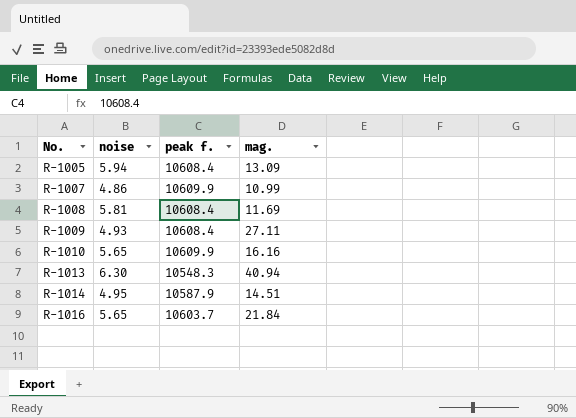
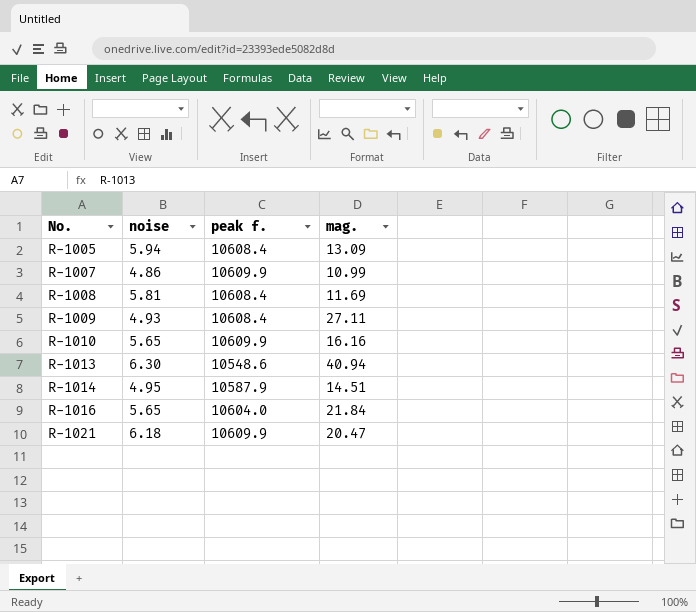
R-1013 | peak f.: 10548.3 -> 10548.6
R-1016 | peak f.: 10603.7 -> 10604.0
row R-1021: none -> 6.18 | 10609.9 | 20.47

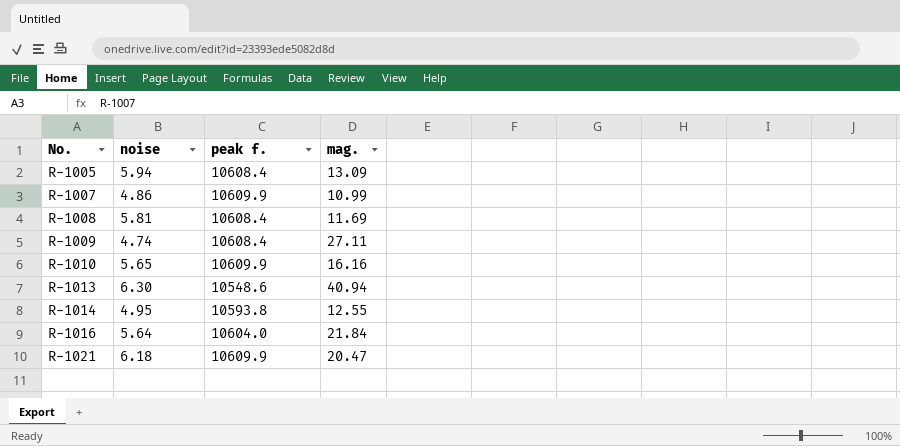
R-1009 | noise: 4.93 -> 4.74
R-1014 | peak f.: 10587.9 -> 10593.8
R-1014 | mag.: 14.51 -> 12.55
R-1016 | noise: 5.65 -> 5.64

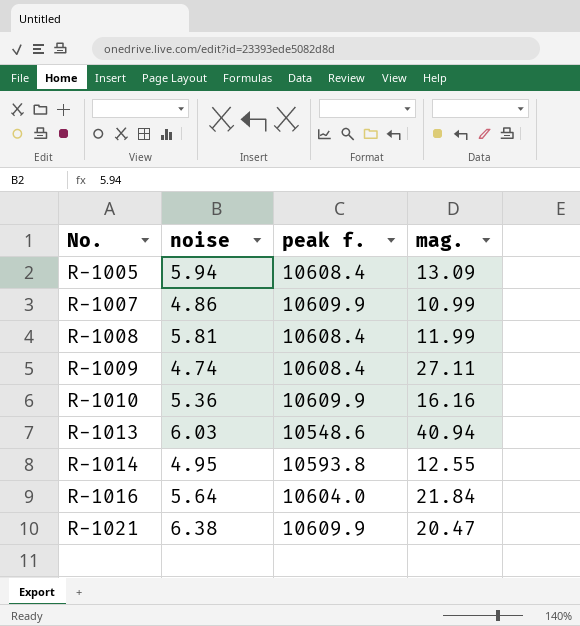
R-1008 | mag.: 11.69 -> 11.99
R-1010 | noise: 5.65 -> 5.36
R-1013 | noise: 6.30 -> 6.03
R-1021 | noise: 6.18 -> 6.38

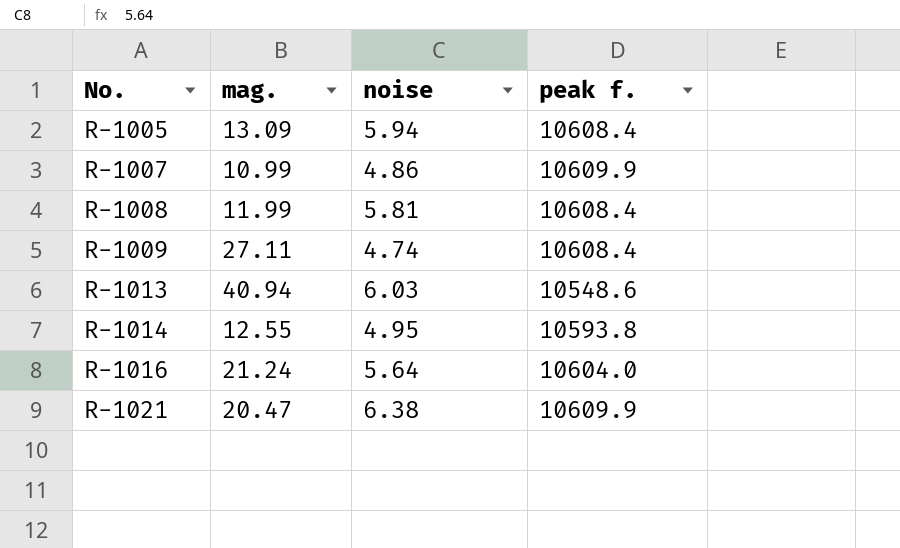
column mag. | position: 4 -> 2
row R-1010: 5.36 | 10609.9 | 16.16 -> none
R-1016 | mag.: 21.84 -> 21.24

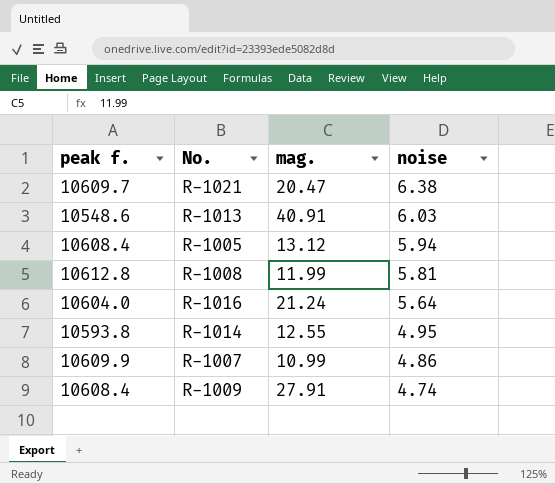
row order: No. ascending -> noise descending
column peak f. | position: 4 -> 1
R-1021 | peak f.: 10609.9 -> 10609.7
R-1013 | mag.: 40.94 -> 40.91
R-1005 | mag.: 13.09 -> 13.12
R-1008 | peak f.: 10608.4 -> 10612.8
R-1009 | mag.: 27.11 -> 27.91

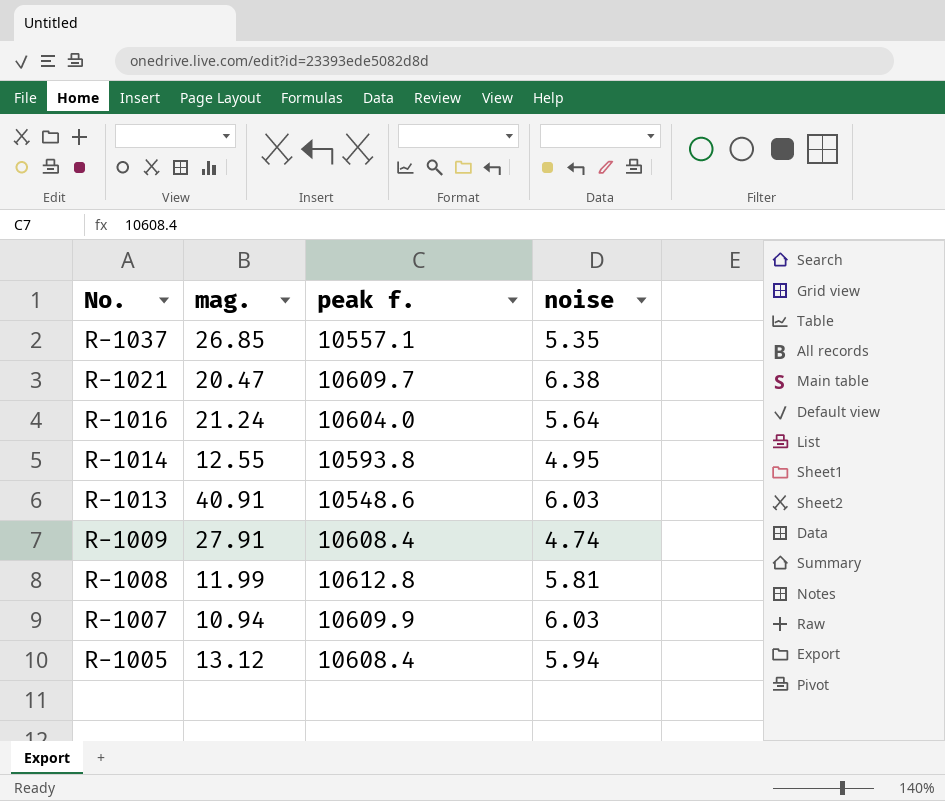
row order: noise descending -> No. descending
column peak f. | position: 1 -> 3
row R-1037: none -> 26.85 | 10557.1 | 5.35
R-1007 | mag.: 10.99 -> 10.94
R-1007 | noise: 4.86 -> 6.03

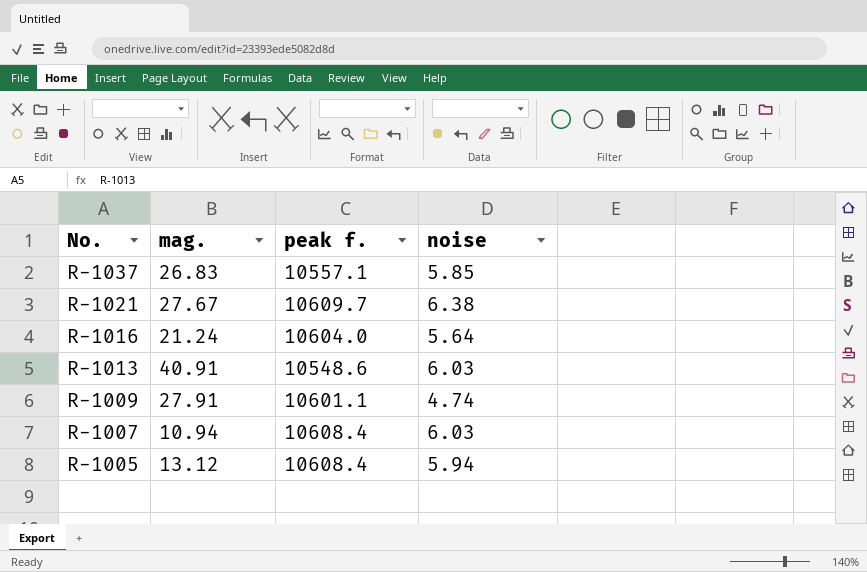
row R-1014: 12.55 | 10593.8 | 4.95 -> none
row R-1008: 11.99 | 10612.8 | 5.81 -> none
R-1037 | mag.: 26.85 -> 26.83
R-1037 | noise: 5.35 -> 5.85
R-1021 | mag.: 20.47 -> 27.67
R-1009 | peak f.: 10608.4 -> 10601.1
R-1007 | peak f.: 10609.9 -> 10608.4

